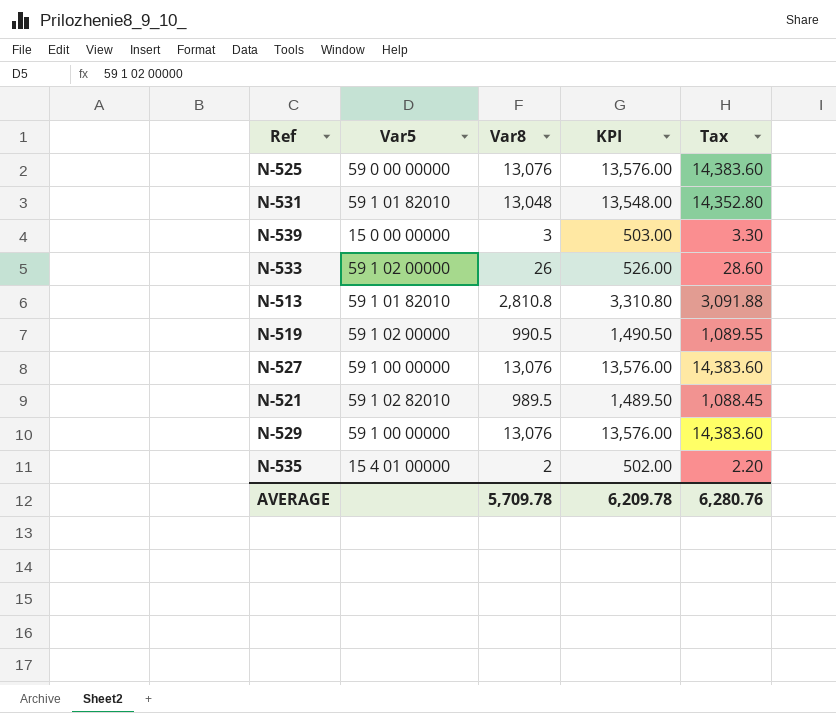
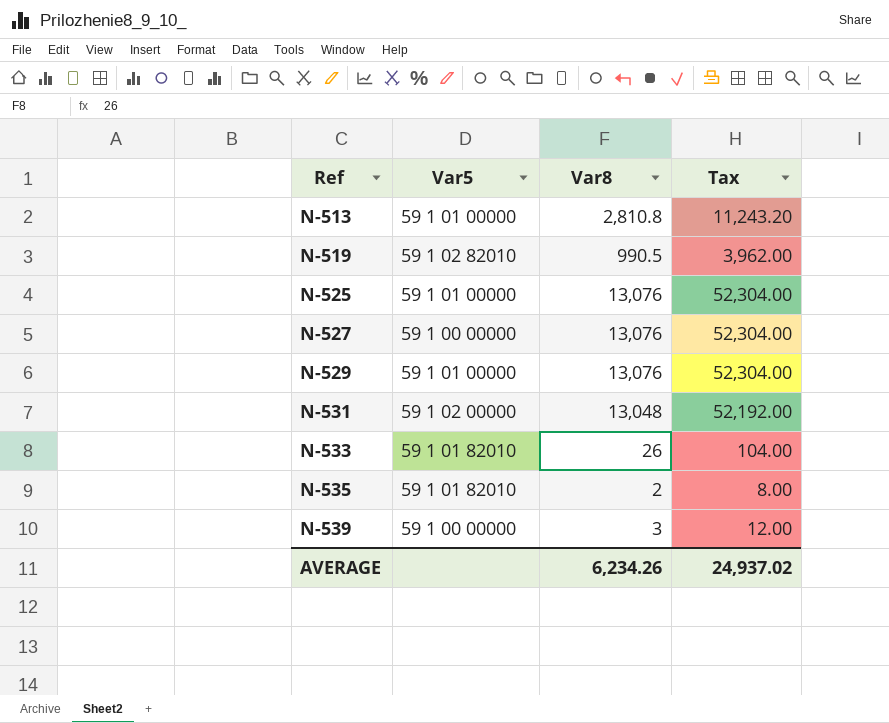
row order: none -> Ref ascending
column KPI | formula: [Var8] + 500 -> none
column Tax | formula: [Var8] * 1.1 -> [Var8] * 4
row N-521: 59 1 02 82010 | 989.5 | 1,489.50 | 1,088.45 -> none
N-513 | Var5: 59 1 01 82010 -> 59 1 01 00000
N-519 | Var5: 59 1 02 00000 -> 59 1 02 82010
N-525 | Var5: 59 0 00 00000 -> 59 1 01 00000
N-529 | Var5: 59 1 00 00000 -> 59 1 01 00000
N-531 | Var5: 59 1 01 82010 -> 59 1 02 00000
N-533 | Var5: 59 1 02 00000 -> 59 1 01 82010
N-535 | Var5: 15 4 01 00000 -> 59 1 01 82010
N-539 | Var5: 15 0 00 00000 -> 59 1 00 00000
AVERAGE | Var8: 5,709.78 -> 6,234.26
AVERAGE | Tax: 6,280.76 -> 24,937.02

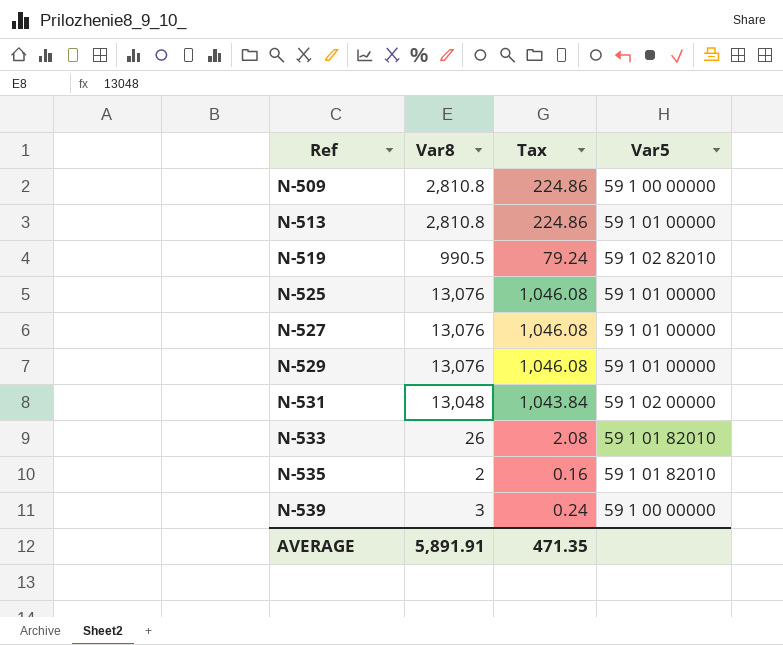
column Tax | formula: [Var8] * 4 -> [Var8] * 0.08
column Var5 | position: 2 -> 4
row N-509: none -> 2,810.8 | 224.86 | 59 1 00 00000
N-527 | Var5: 59 1 00 00000 -> 59 1 01 00000
AVERAGE | Var8: 6,234.26 -> 5,891.91
AVERAGE | Tax: 24,937.02 -> 471.35

